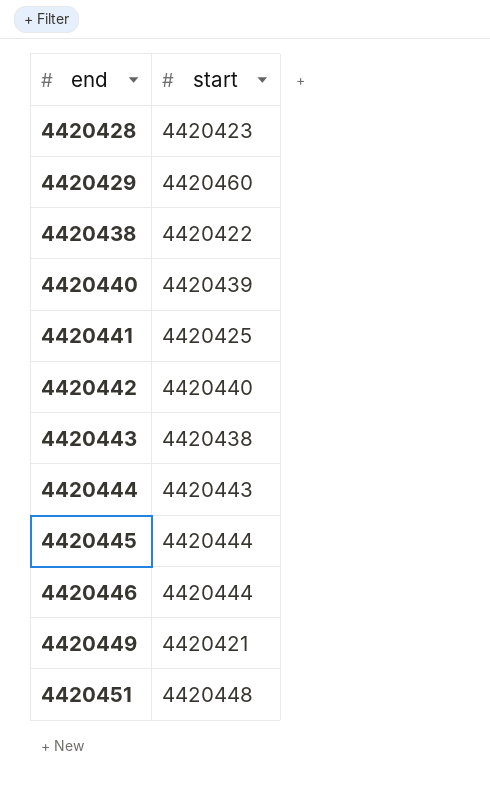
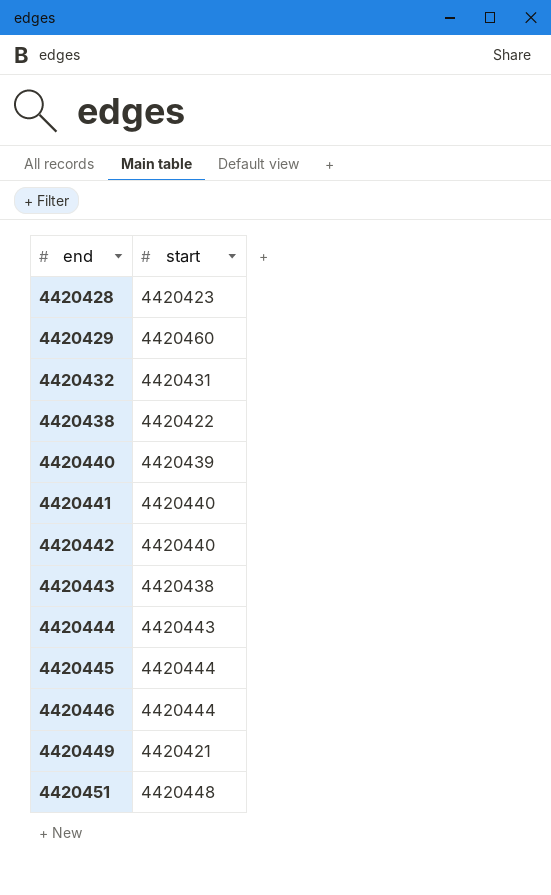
row 4420432: none -> 4420431
4420441 | start: 4420425 -> 4420440

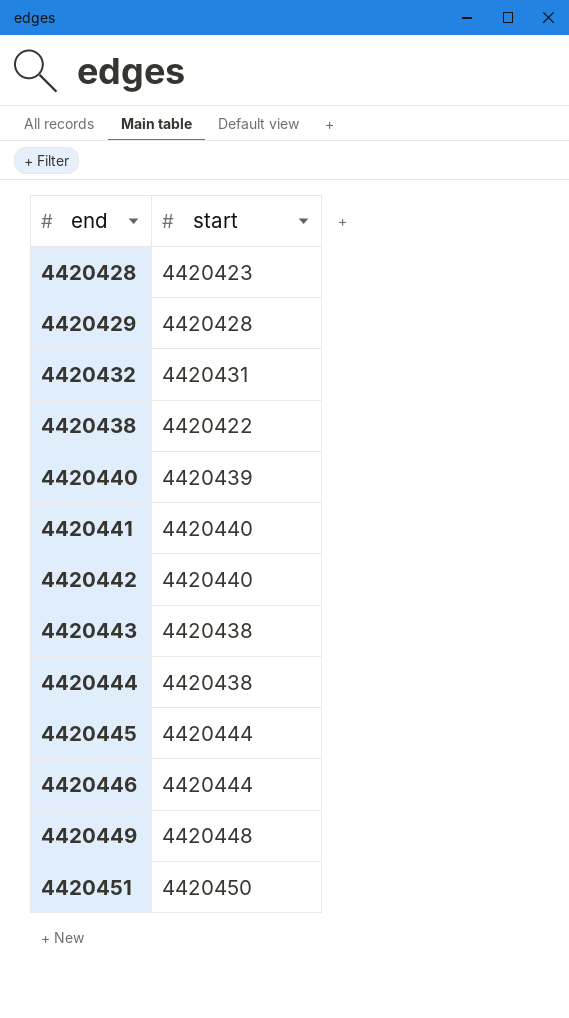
4420429 | start: 4420460 -> 4420428
4420444 | start: 4420443 -> 4420438
4420449 | start: 4420421 -> 4420448
4420451 | start: 4420448 -> 4420450

